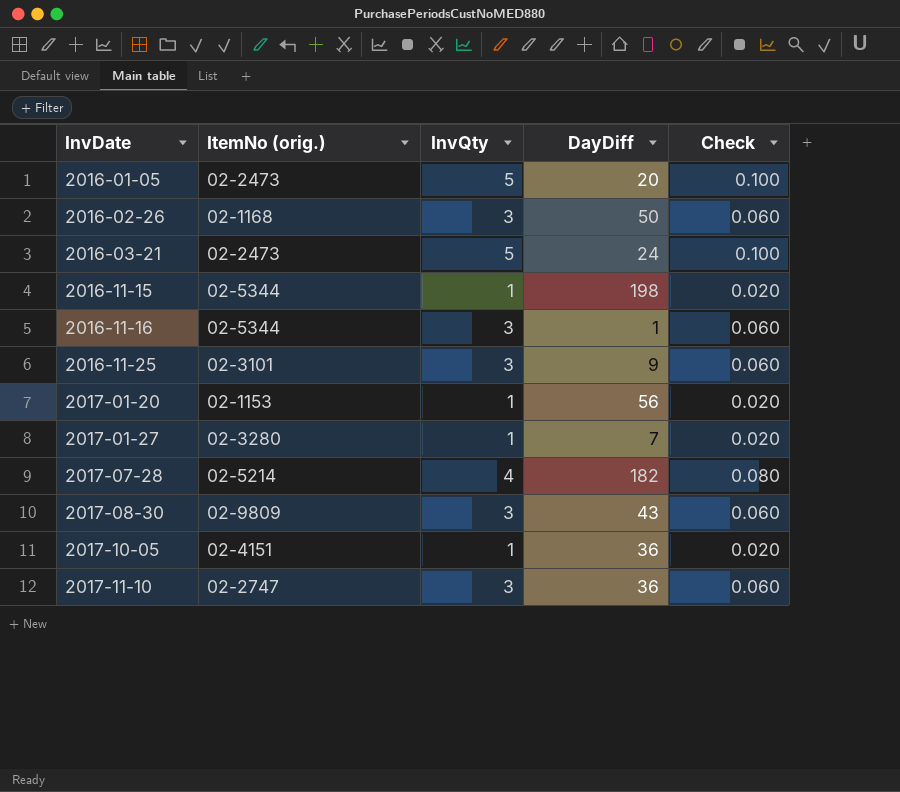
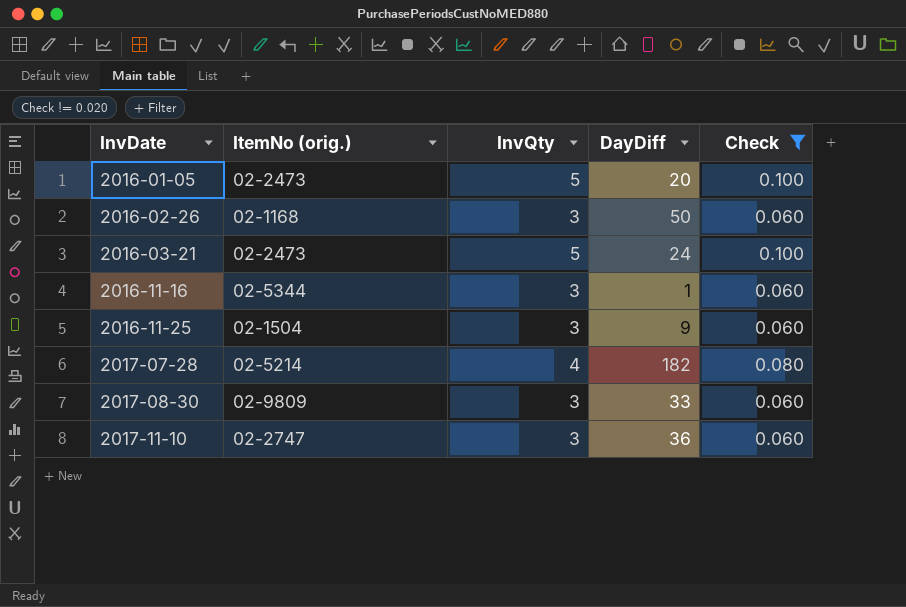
filter: none -> Check != 0.020
2016-11-25 | ItemNo (orig.): 02-3101 -> 02-1504
2017-08-30 | DayDiff: 43 -> 33

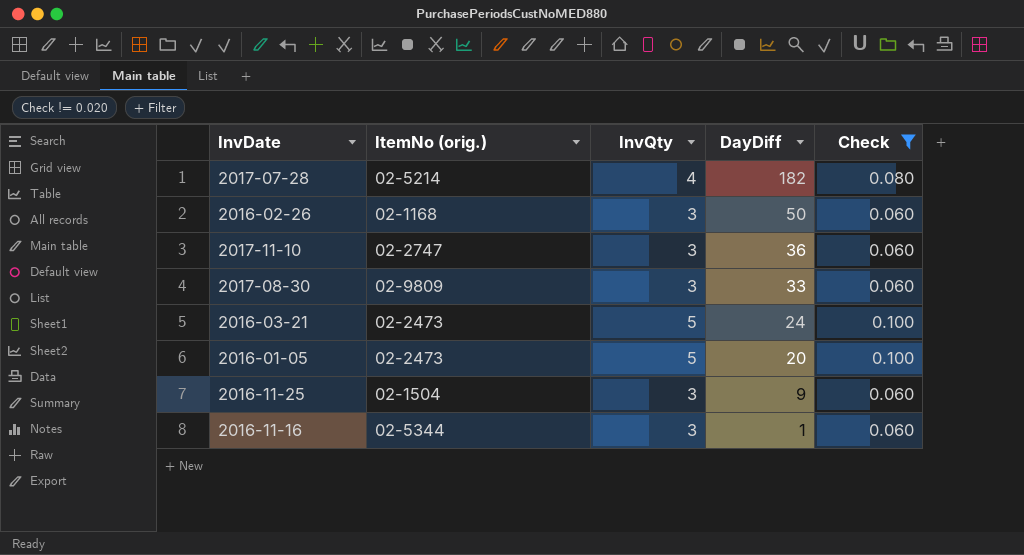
row order: InvDate ascending -> DayDiff descending

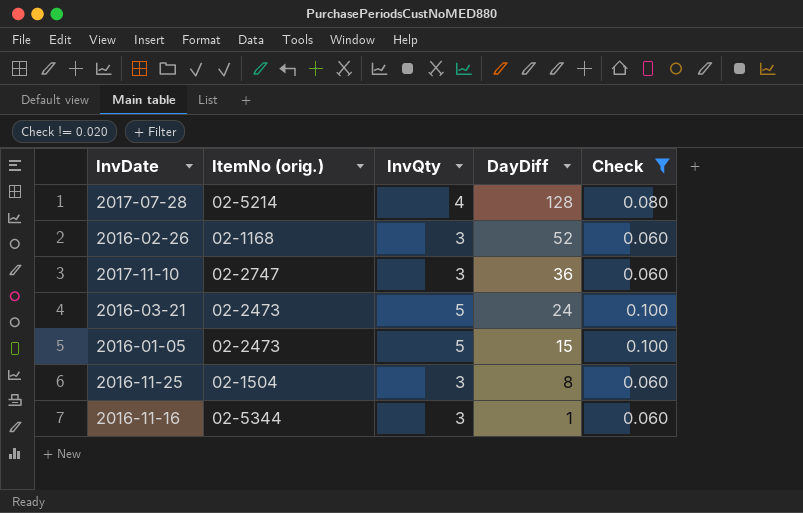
row 2017-08-30: 02-9809 | 3 | 33 | 0.060 -> none
2017-07-28 | DayDiff: 182 -> 128
2016-02-26 | DayDiff: 50 -> 52
2016-01-05 | DayDiff: 20 -> 15
2016-11-25 | DayDiff: 9 -> 8

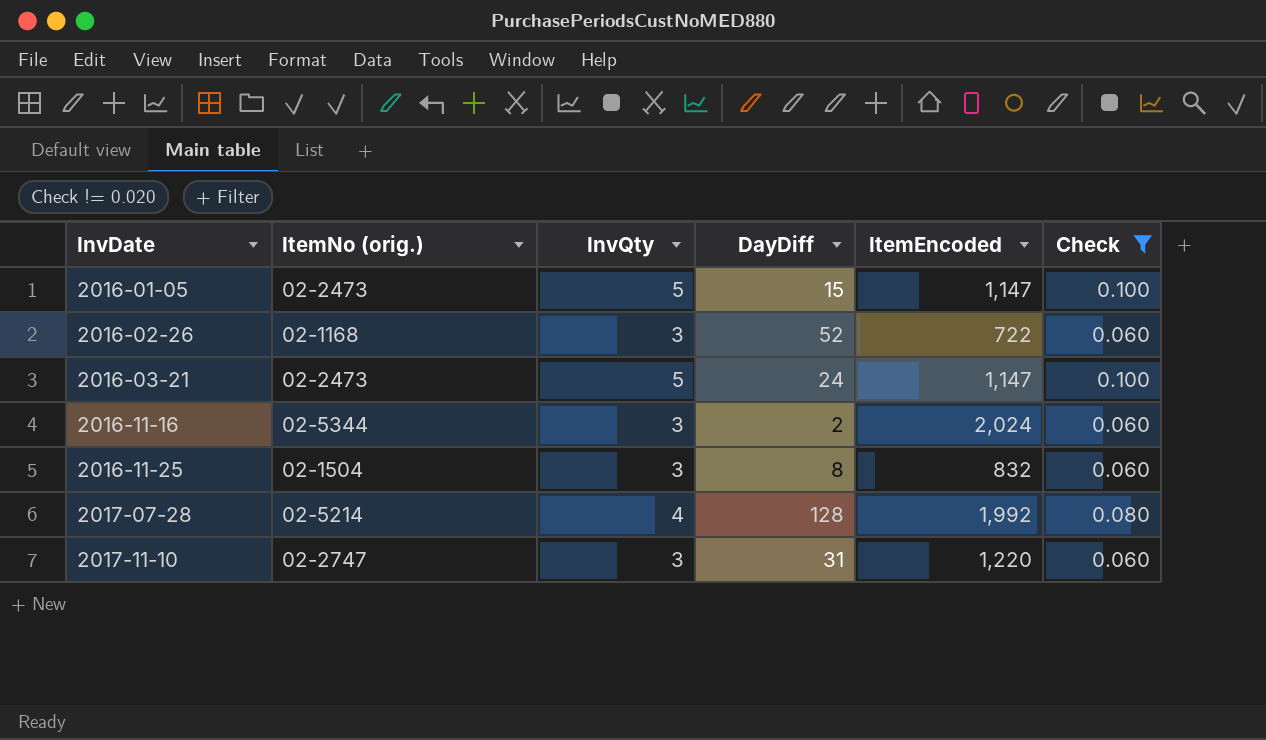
row order: DayDiff descending -> InvDate ascending
column ItemEncoded | position: none -> 5
2016-11-16 | DayDiff: 1 -> 2
2017-11-10 | DayDiff: 36 -> 31

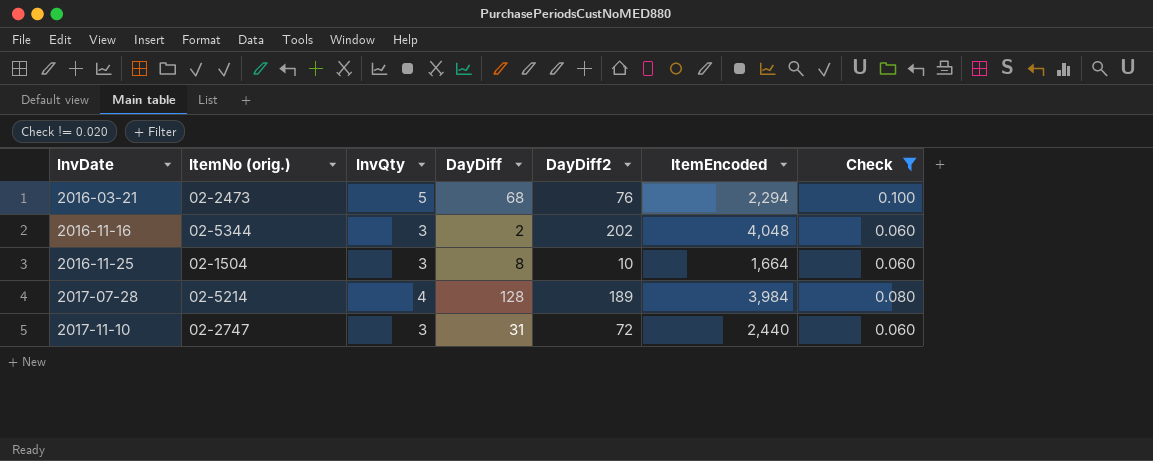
column DayDiff2 | position: none -> 5
row 2016-01-05: 02-2473 | 5 | 15 | 1,147 | 0.100 -> none
row 2016-02-26: 02-1168 | 3 | 52 | 722 | 0.060 -> none
2016-03-21 | DayDiff: 24 -> 68
2016-03-21 | ItemEncoded: 1,147 -> 2,294
2016-11-16 | ItemEncoded: 2,024 -> 4,048
2016-11-25 | ItemEncoded: 832 -> 1,664
2017-07-28 | ItemEncoded: 1,992 -> 3,984
2017-11-10 | ItemEncoded: 1,220 -> 2,440

